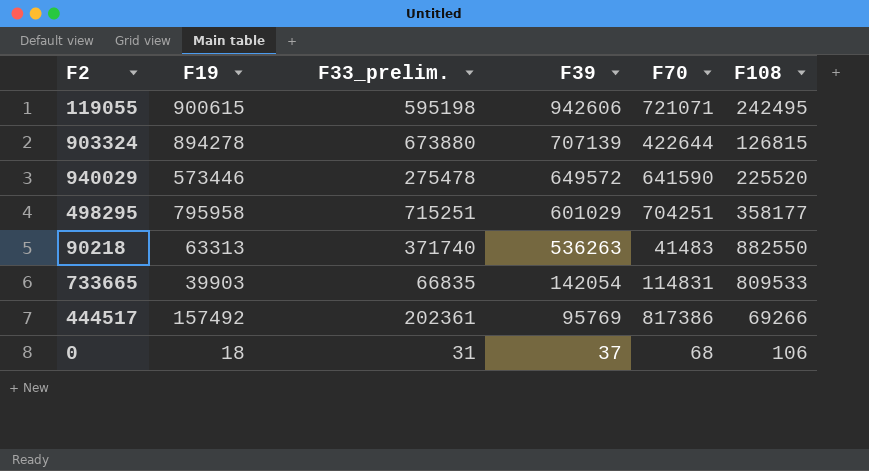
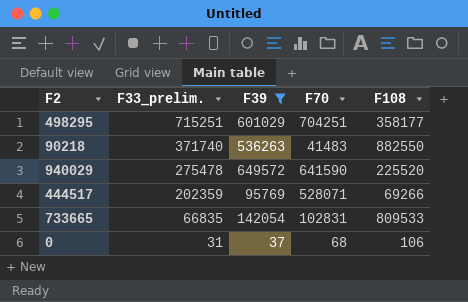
filter: none -> F39 <= 649572
row order: F39 descending -> F33_prelim. descending
column F19 | position: 2 -> none
444517 | F33_prelim.: 202361 -> 202359
444517 | F70: 817386 -> 528071
733665 | F70: 114831 -> 102831

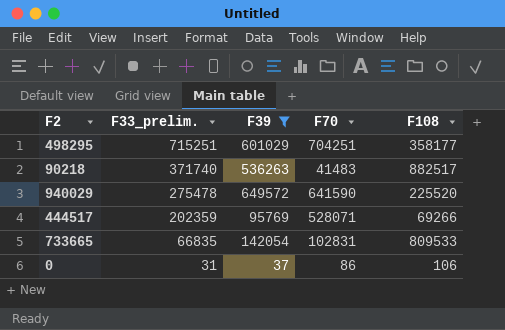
90218 | F108: 882550 -> 882517
0 | F70: 68 -> 86

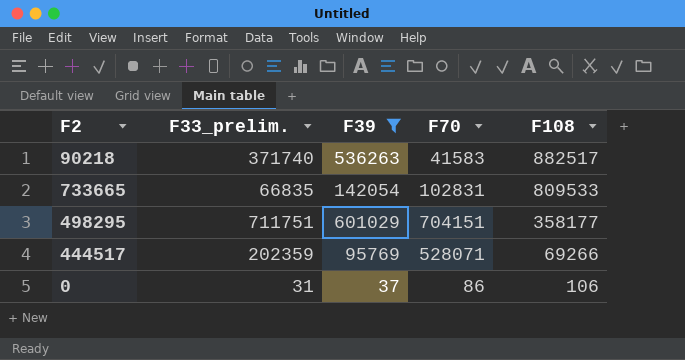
row order: F33_prelim. descending -> F108 descending
row 940029: 275478 | 649572 | 641590 | 225520 -> none
90218 | F70: 41483 -> 41583
498295 | F33_prelim.: 715251 -> 711751
498295 | F70: 704251 -> 704151

